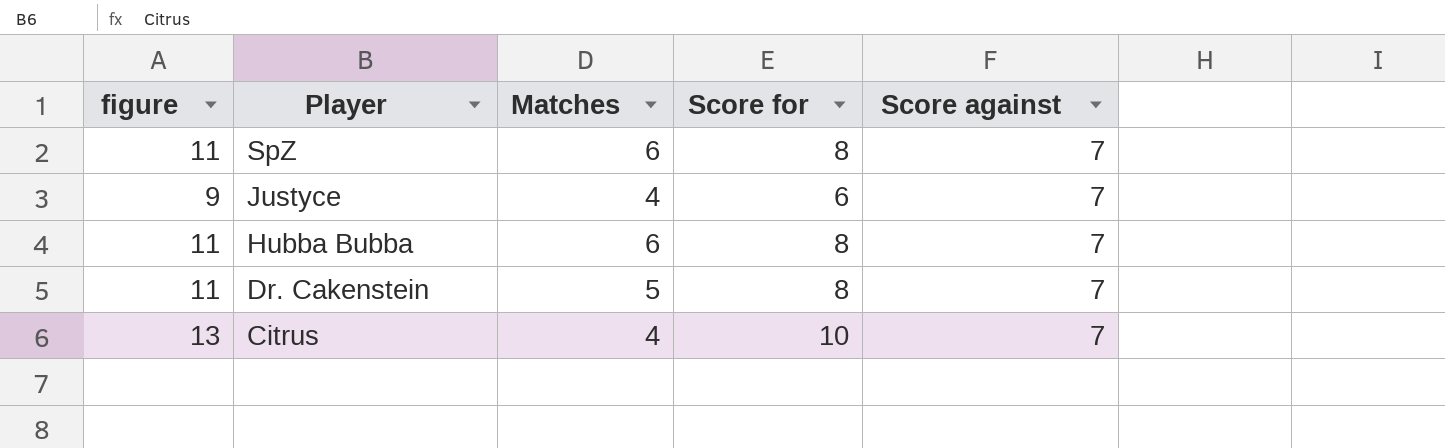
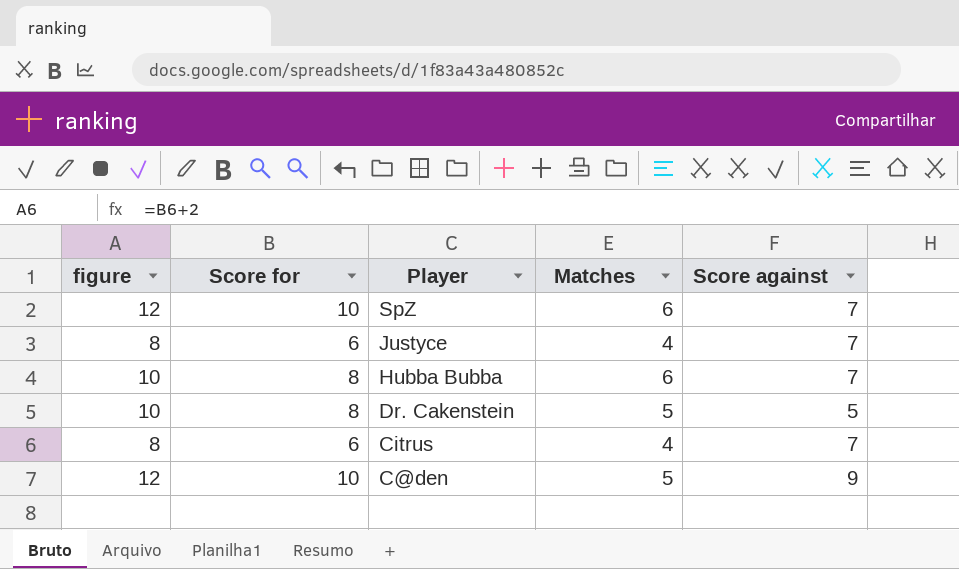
column figure | formula: [Score for] + 3 -> [Score for] + 2
column Score for | position: 4 -> 2
SpZ | Score for: 8 -> 10
Dr. Cakenstein | Score against: 7 -> 5
Citrus | Score for: 10 -> 6
row C@den: none -> 12 | 10 | 5 | 9

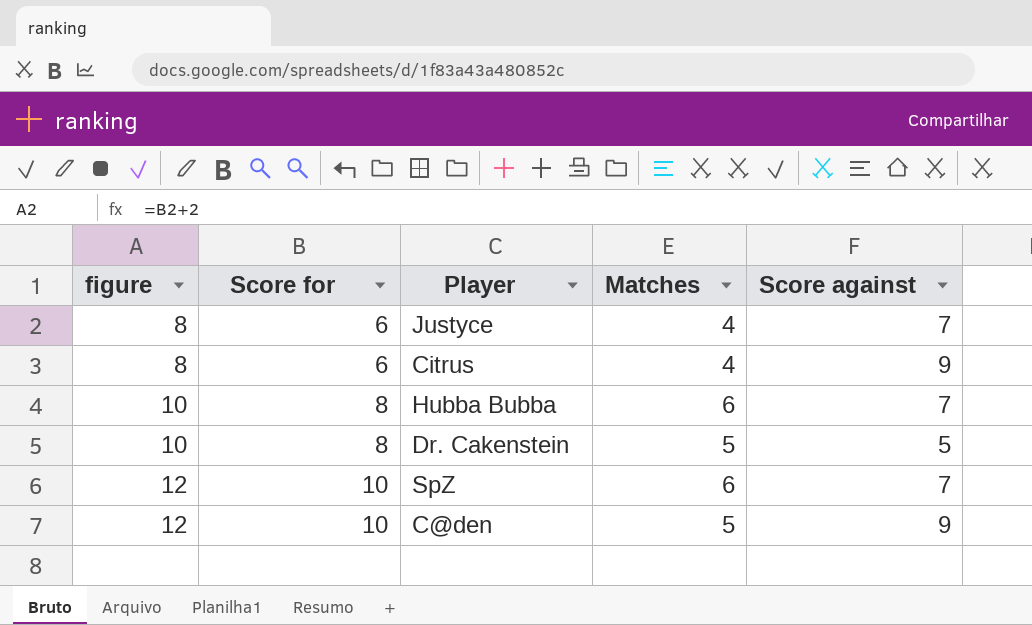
row order: Player descending -> figure ascending
Citrus | Score against: 7 -> 9

